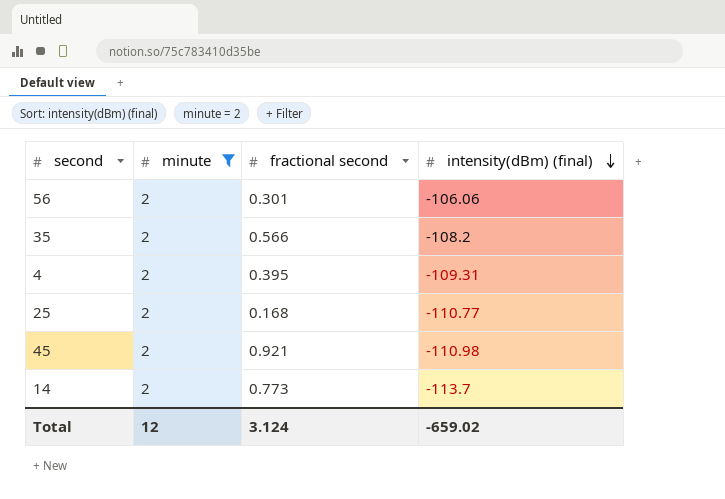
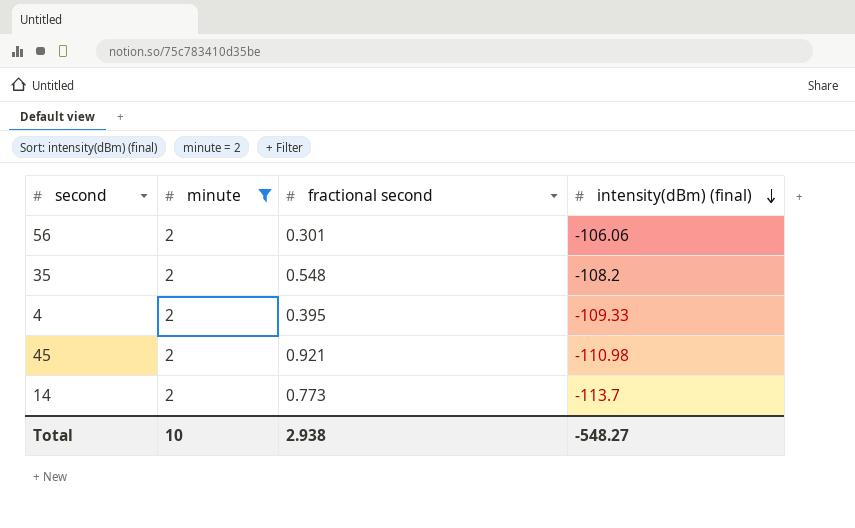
row 25: 2 | 0.168 | -110.77 -> none
35 | fractional second: 0.566 -> 0.548
4 | intensity(dBm) (final): -109.31 -> -109.33
Total | minute: 12 -> 10
Total | fractional second: 3.124 -> 2.938
Total | intensity(dBm) (final): -659.02 -> -548.27

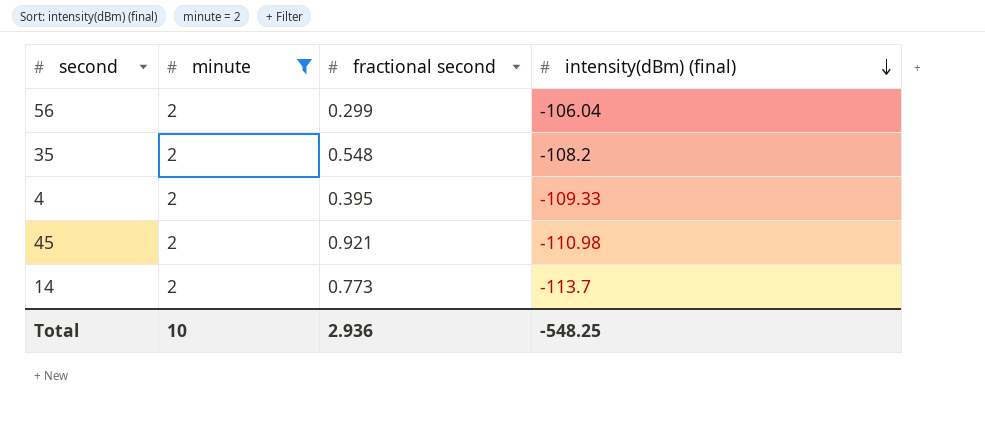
56 | fractional second: 0.301 -> 0.299
56 | intensity(dBm) (final): -106.06 -> -106.04
Total | fractional second: 2.938 -> 2.936
Total | intensity(dBm) (final): -548.27 -> -548.25

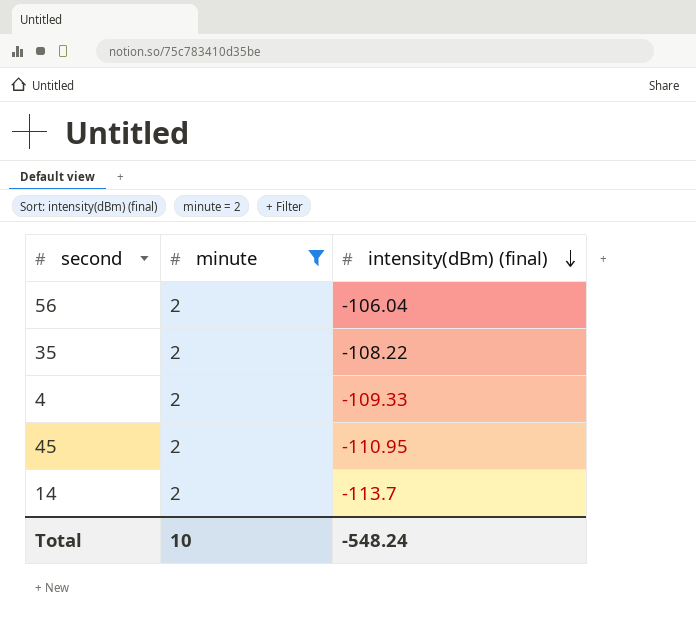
column fractional second | position: 3 -> none
35 | intensity(dBm) (final): -108.2 -> -108.22
45 | intensity(dBm) (final): -110.98 -> -110.95
Total | intensity(dBm) (final): -548.25 -> -548.24

